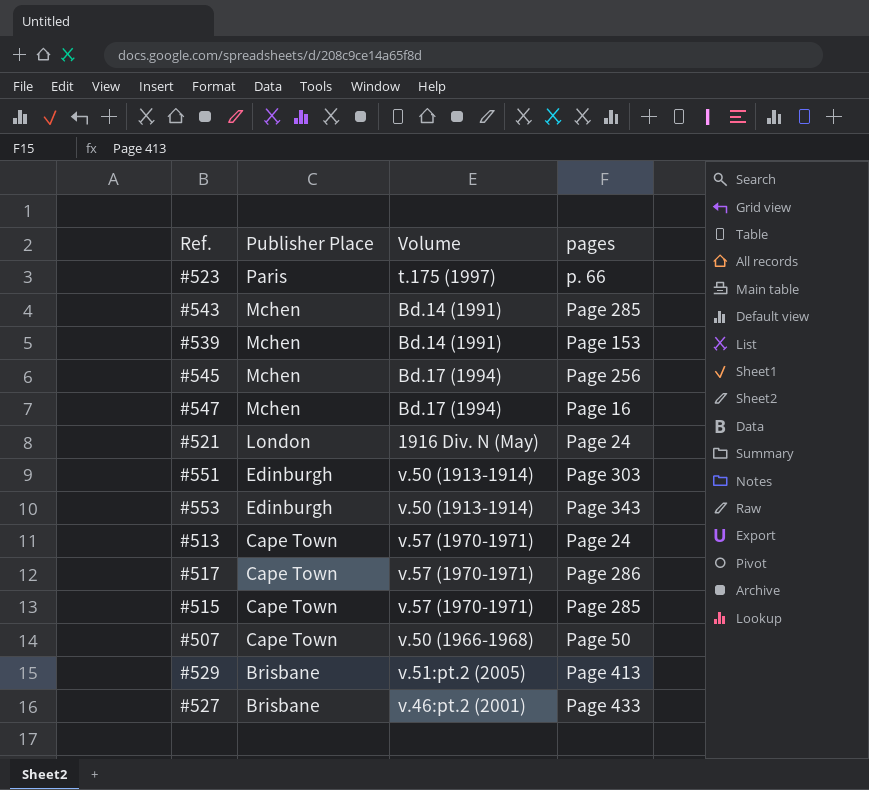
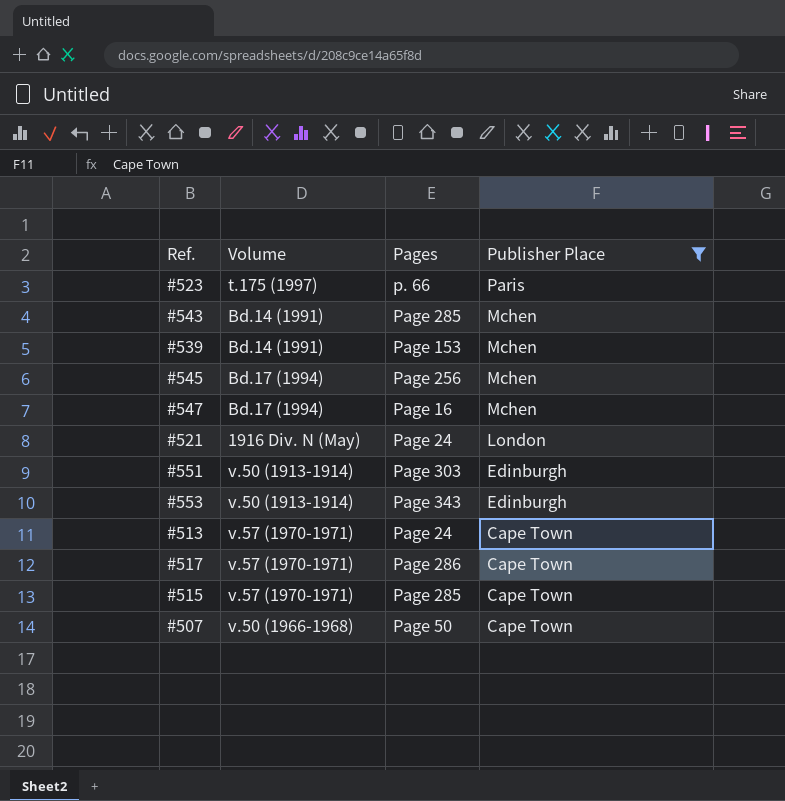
filter: none -> Publisher Place != Brisbane
column name: pages -> Pages
column Publisher Place | position: 2 -> 4

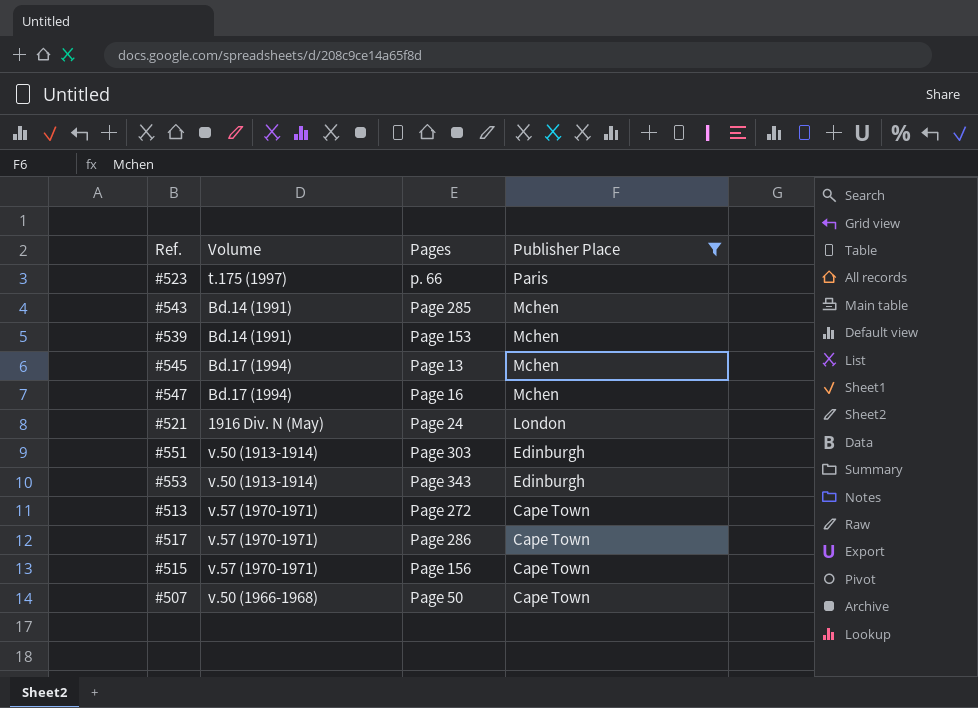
#545 | Pages: Page 256 -> Page 13
#513 | Pages: Page 24 -> Page 272
#515 | Pages: Page 285 -> Page 156

